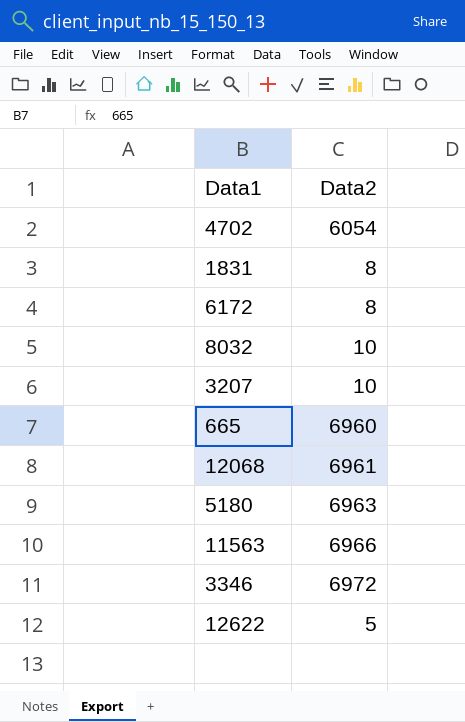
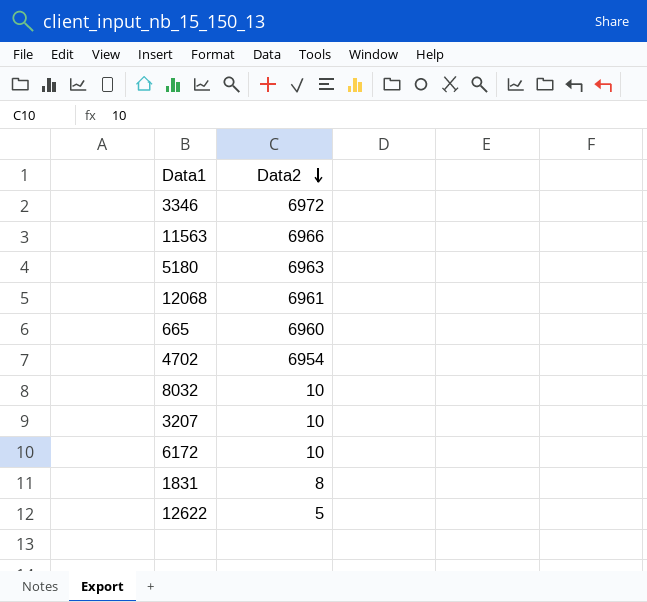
row order: none -> Data2 descending
4702 | Data2: 6054 -> 6954
6172 | Data2: 8 -> 10

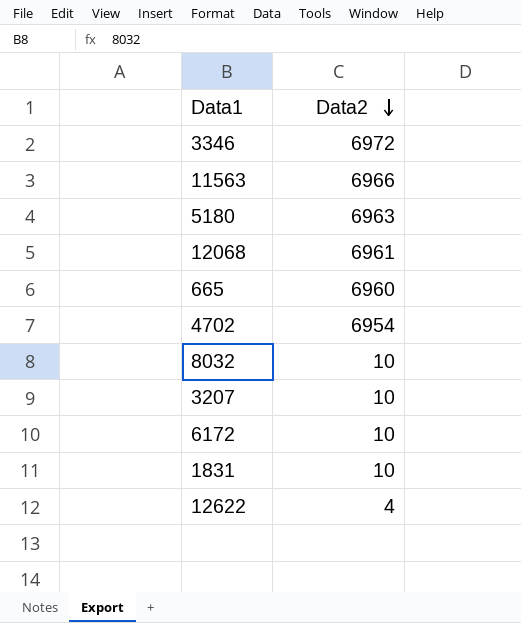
1831 | Data2: 8 -> 10
12622 | Data2: 5 -> 4

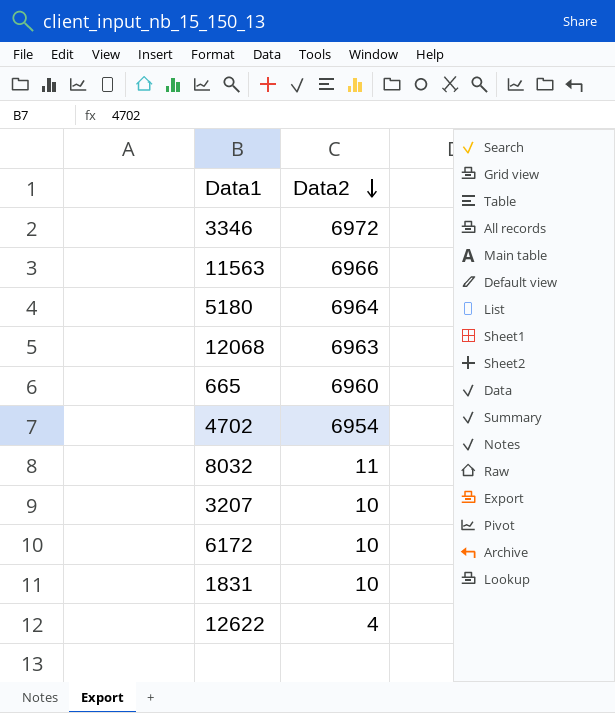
5180 | Data2: 6963 -> 6964
12068 | Data2: 6961 -> 6963
8032 | Data2: 10 -> 11

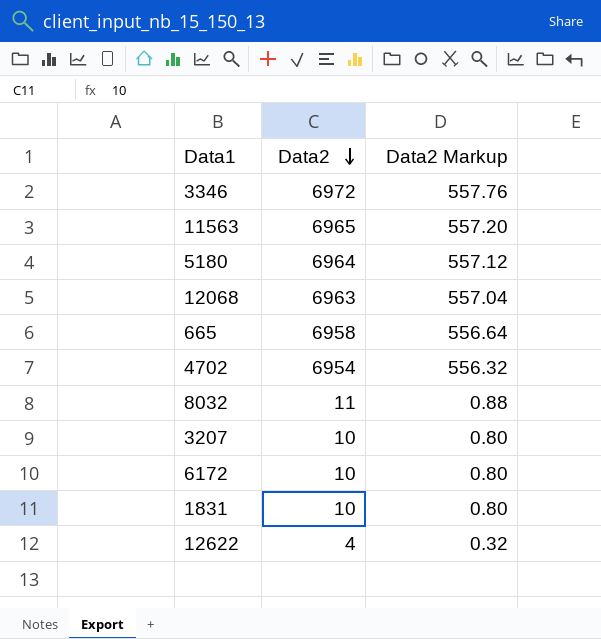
column Data2 Markup | formula: none -> [Data2] * 0.08
11563 | Data2: 6966 -> 6965
665 | Data2: 6960 -> 6958

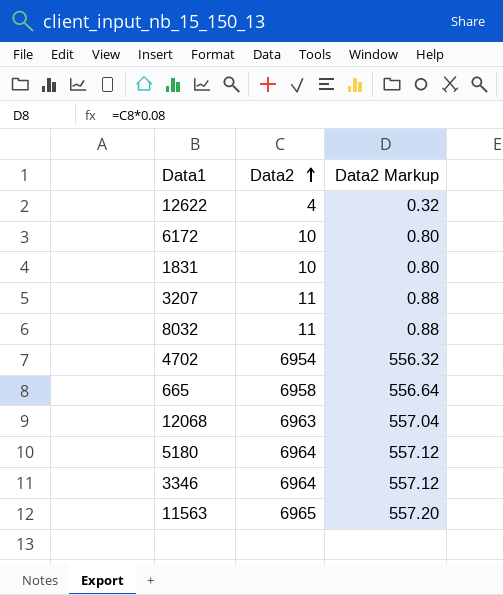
row order: Data2 descending -> Data2 ascending
3207 | Data2: 10 -> 11
3207 | Data2 Markup: 0.80 -> 0.88
3346 | Data2: 6972 -> 6964
3346 | Data2 Markup: 557.76 -> 557.12

